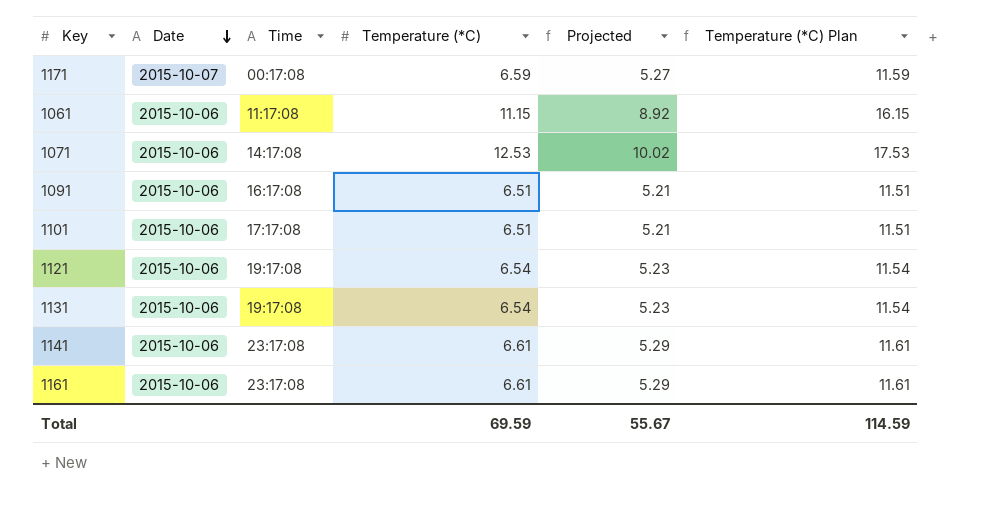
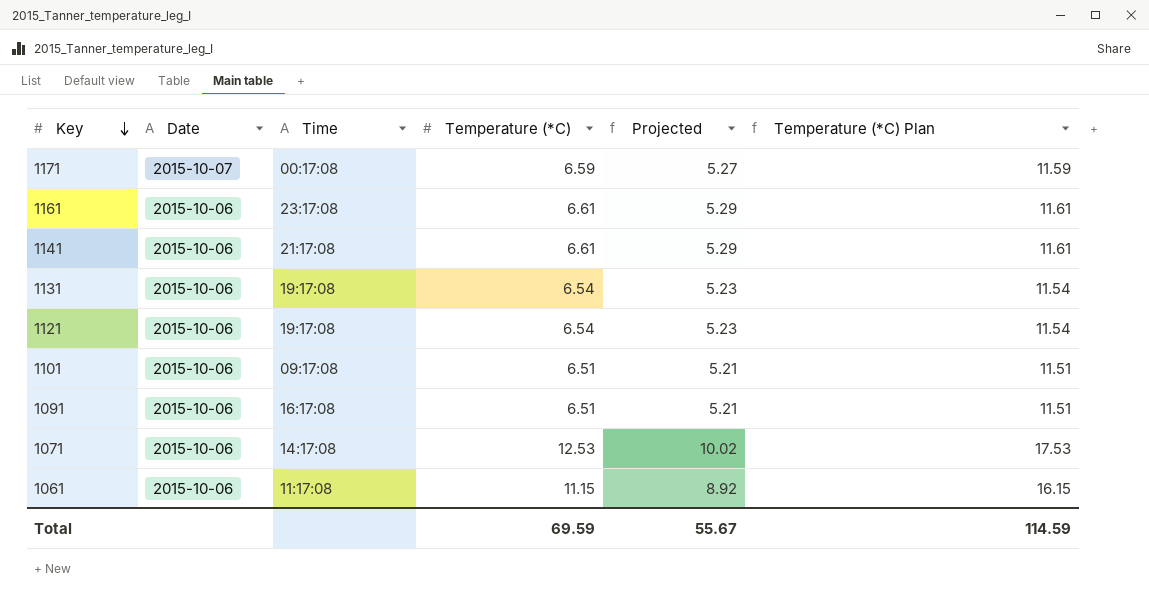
row order: Date descending -> Key descending
1141 | Time: 23:17:08 -> 21:17:08
1101 | Time: 17:17:08 -> 09:17:08

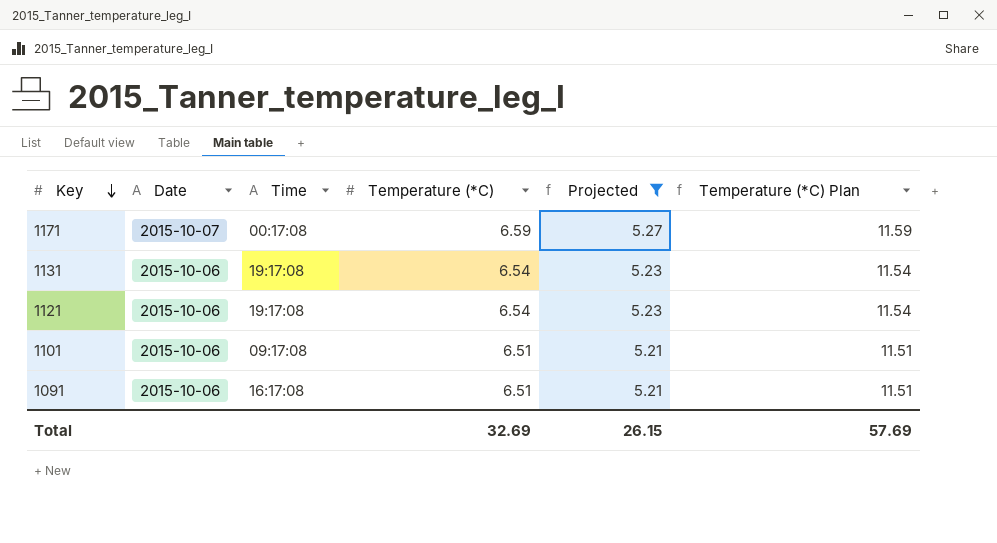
filter: none -> Projected <= 5.27
Total | Temperature (*C): 69.59 -> 32.69
Total | Projected: 55.67 -> 26.15
Total | Temperature (*C) Plan: 114.59 -> 57.69

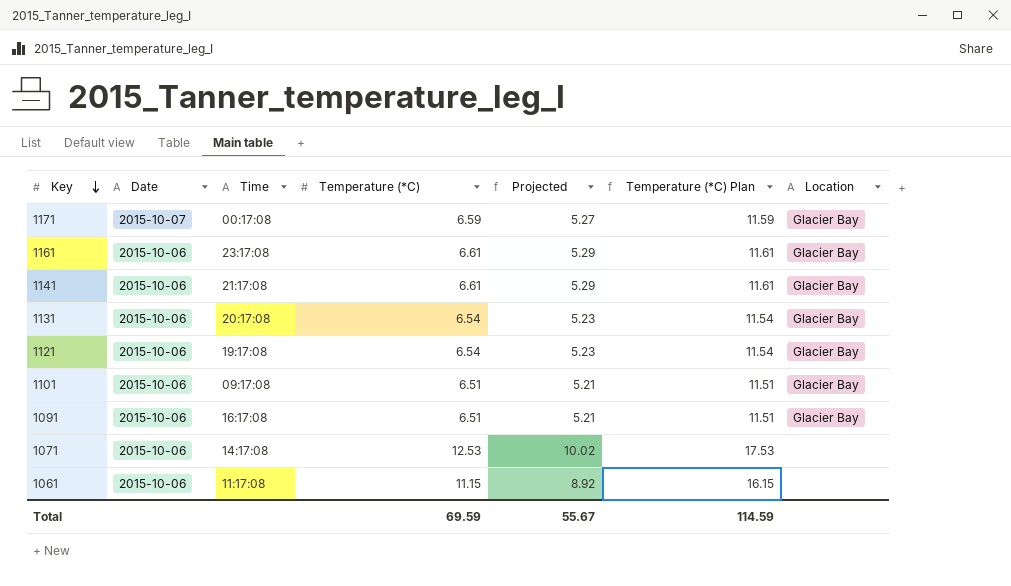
filter: Projected <= 5.27 -> none
column Location | position: none -> 7
1131 | Time: 19:17:08 -> 20:17:08
Total | Temperature (*C): 32.69 -> 69.59
Total | Projected: 26.15 -> 55.67
Total | Temperature (*C) Plan: 57.69 -> 114.59

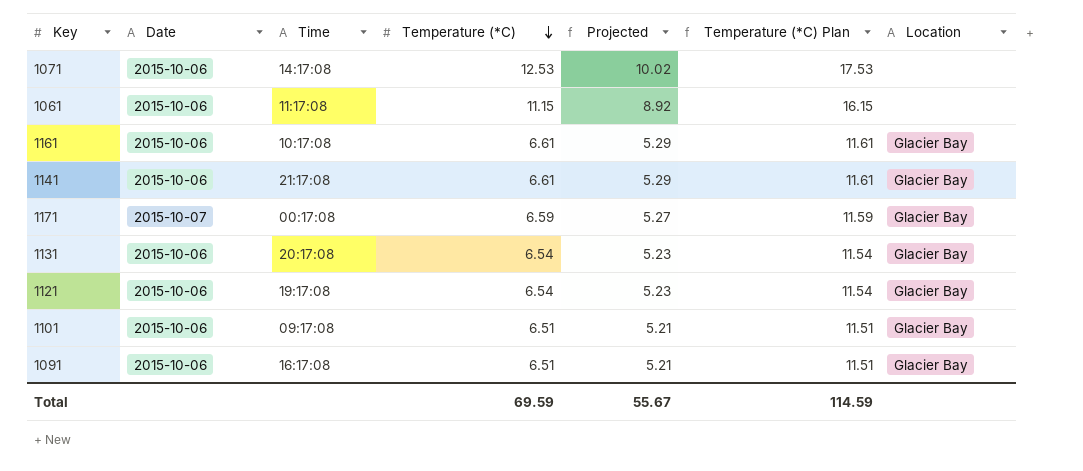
row order: Key descending -> Temperature (*C) descending
1161 | Time: 23:17:08 -> 10:17:08

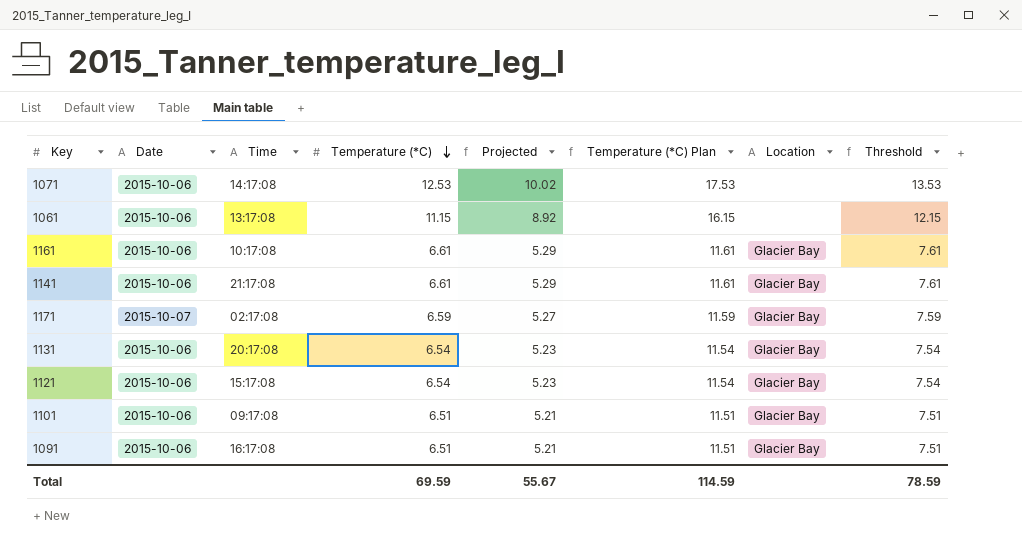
column Threshold | formula: none -> [Temperature (*C)] + 1
1061 | Time: 11:17:08 -> 13:17:08
1171 | Time: 00:17:08 -> 02:17:08
1121 | Time: 19:17:08 -> 15:17:08

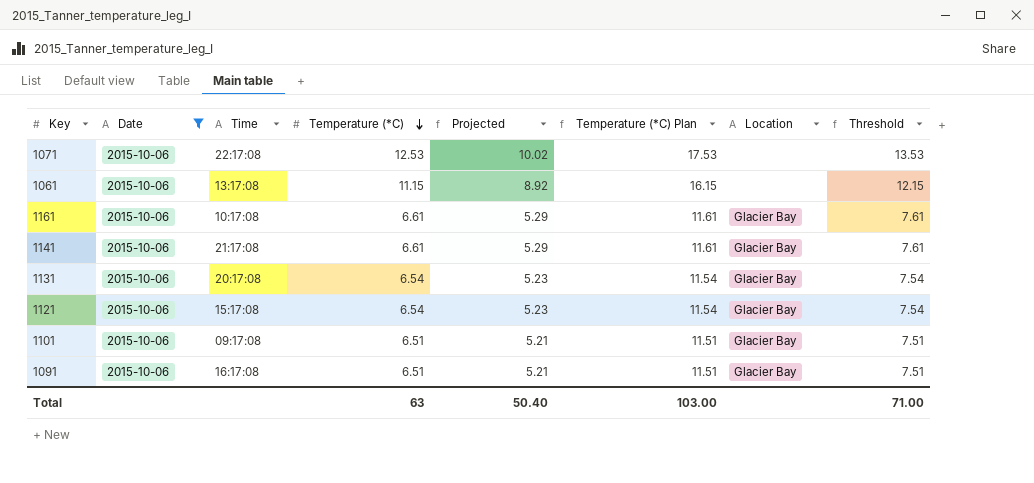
filter: none -> Date = 2015-10-06
1071 | Time: 14:17:08 -> 22:17:08
Total | Temperature (*C): 69.59 -> 63
Total | Projected: 55.67 -> 50.40
Total | Temperature (*C) Plan: 114.59 -> 103.00
Total | Threshold: 78.59 -> 71.00

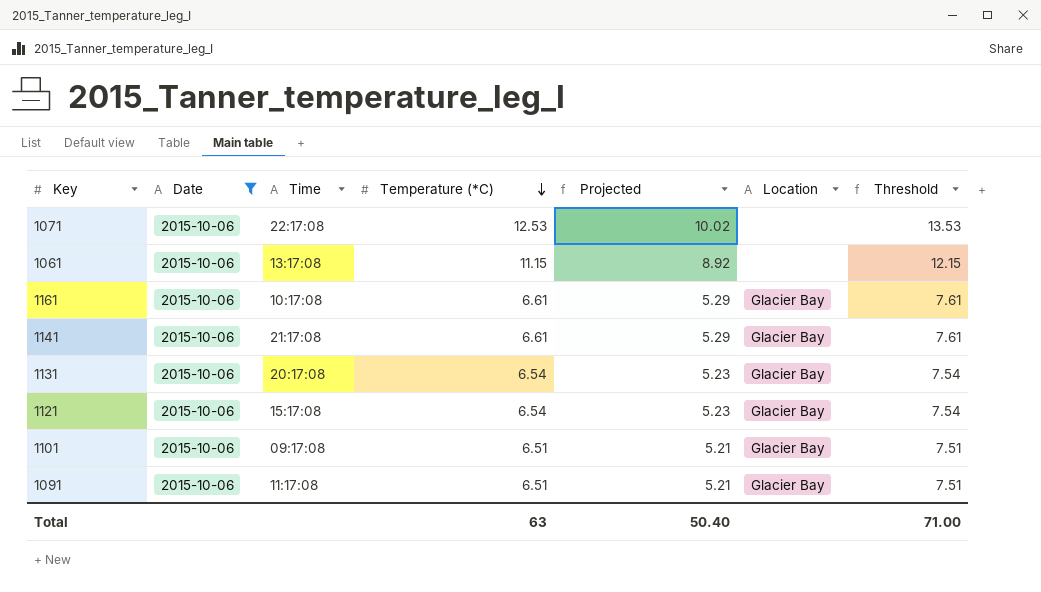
column Temperature (*C) Plan | formula: [Temperature (*C)] + 5 -> none
1091 | Time: 16:17:08 -> 11:17:08

